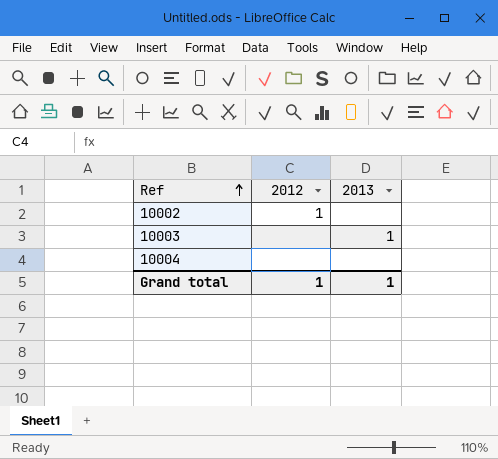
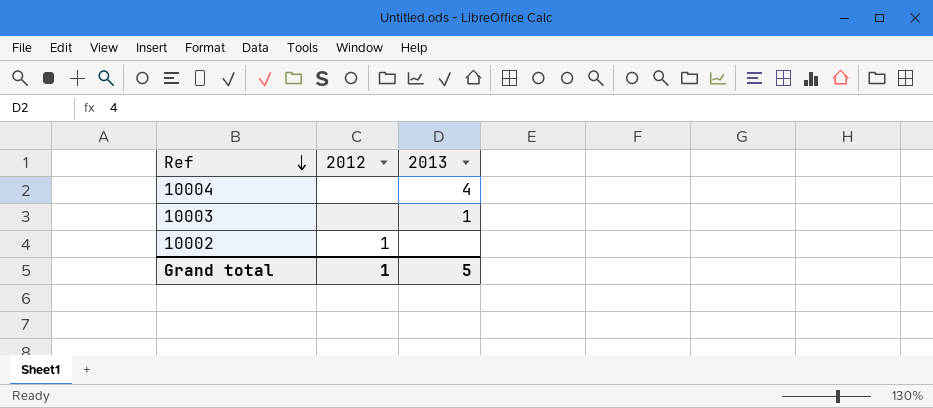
row order: Ref ascending -> Ref descending
10004 | 2013: none -> 4
Grand total | 2013: 1 -> 5

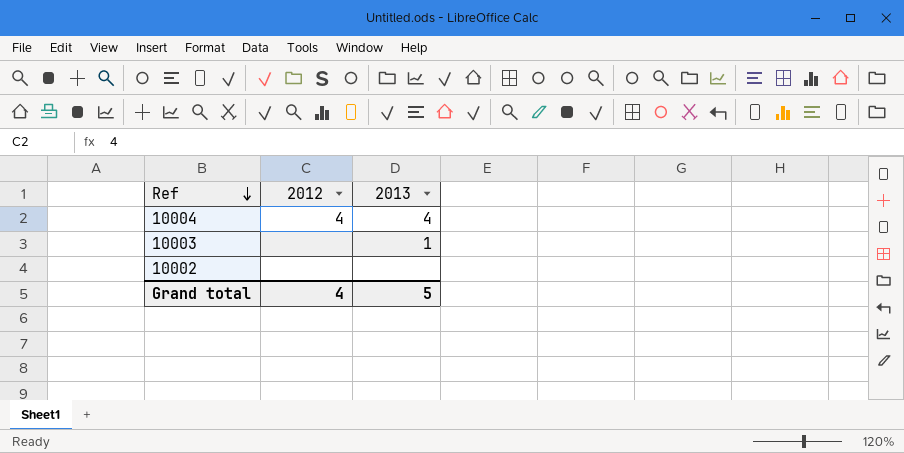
10004 | 2012: none -> 4
10002 | 2012: 1 -> none
Grand total | 2012: 1 -> 4

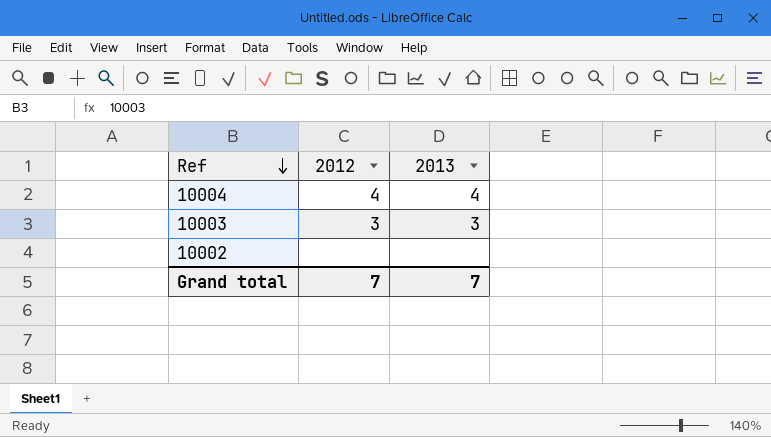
10003 | 2012: none -> 3
10003 | 2013: 1 -> 3
Grand total | 2012: 4 -> 7
Grand total | 2013: 5 -> 7

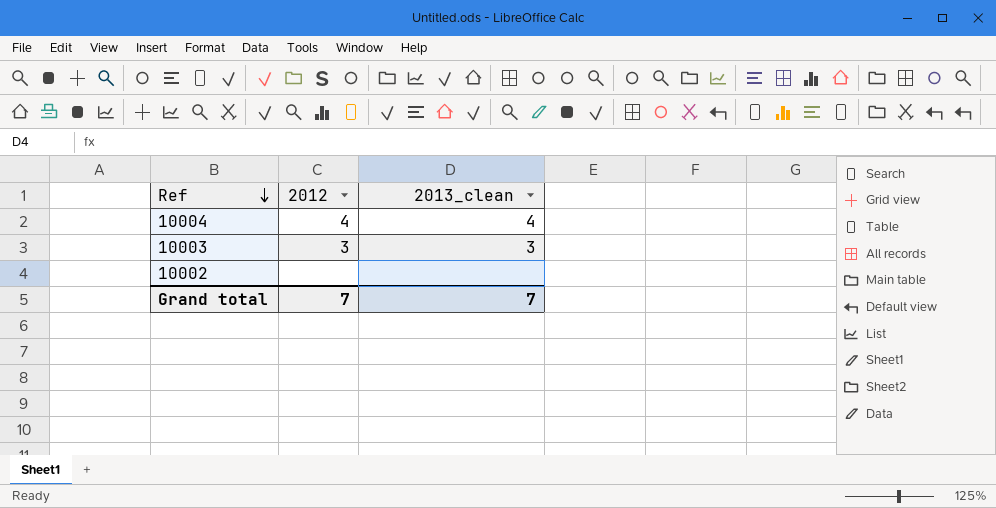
column name: 2013 -> 2013_clean

